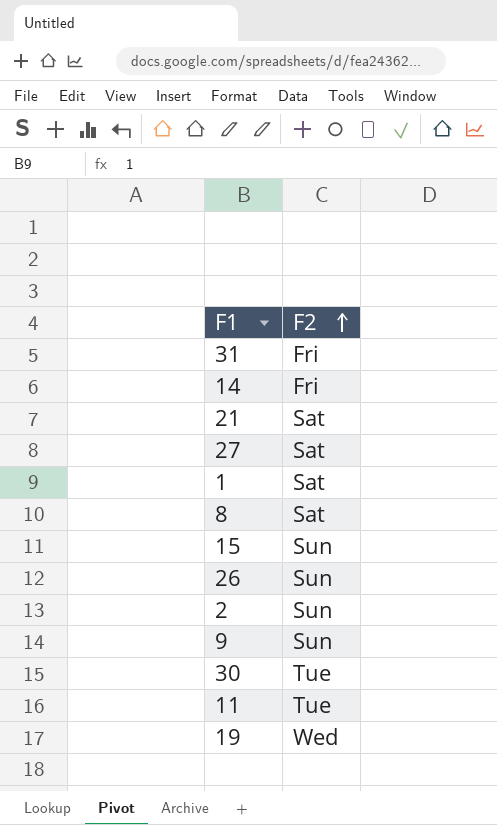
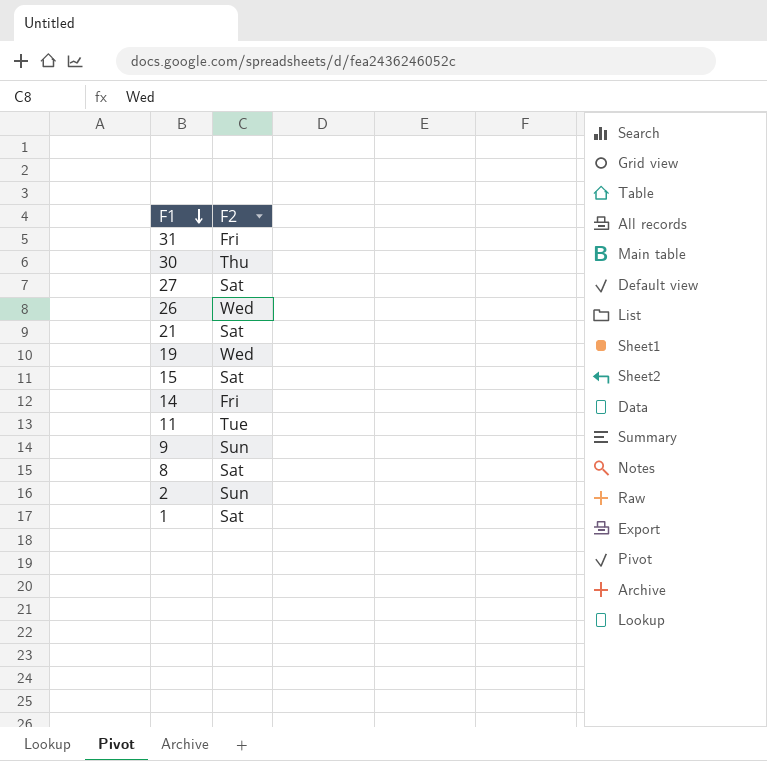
row order: F2 ascending -> F1 descending
30 | F2: Tue -> Thu
26 | F2: Sun -> Wed
15 | F2: Sun -> Sat

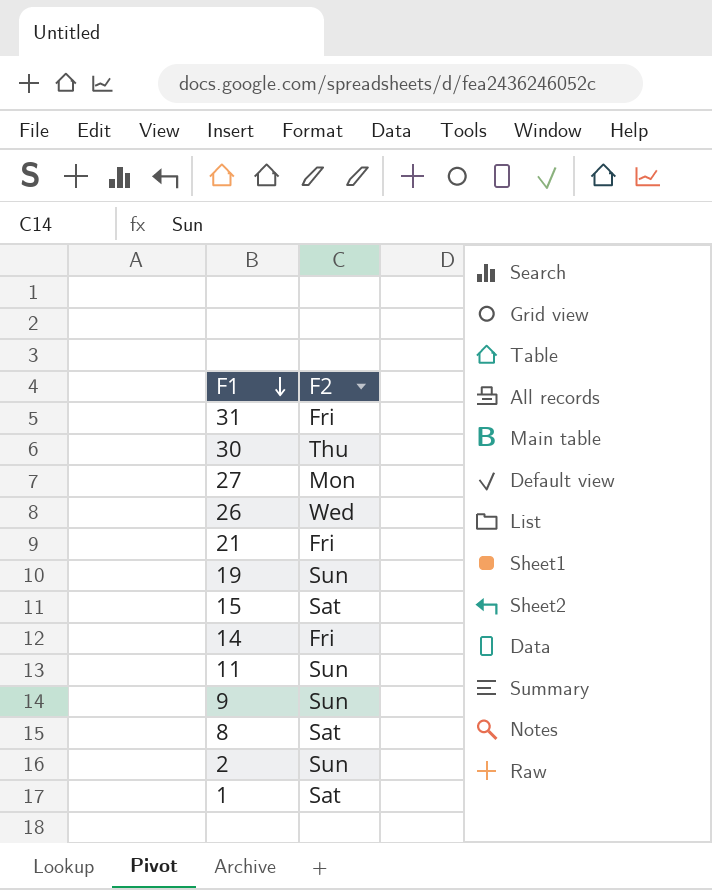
27 | F2: Sat -> Mon
21 | F2: Sat -> Fri
19 | F2: Wed -> Sun
11 | F2: Tue -> Sun

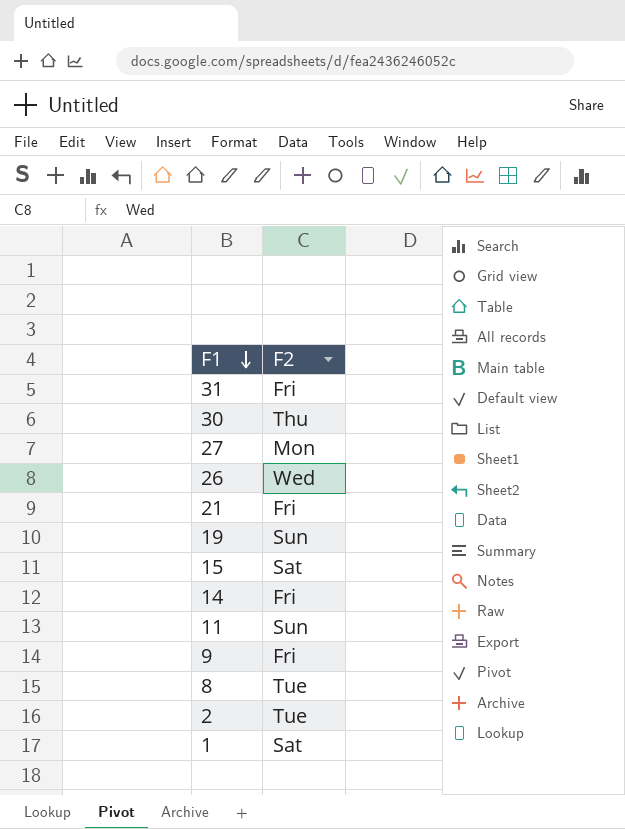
9 | F2: Sun -> Fri
8 | F2: Sat -> Tue
2 | F2: Sun -> Tue

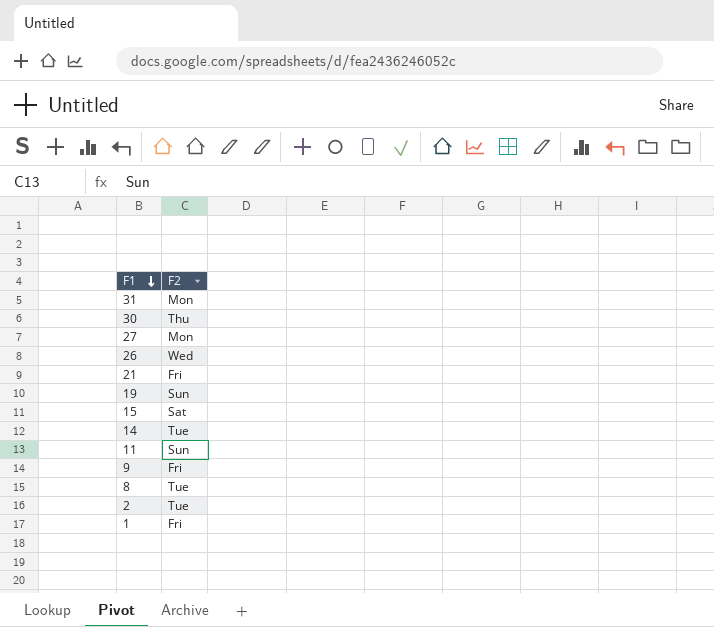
31 | F2: Fri -> Mon
14 | F2: Fri -> Tue
1 | F2: Sat -> Fri

